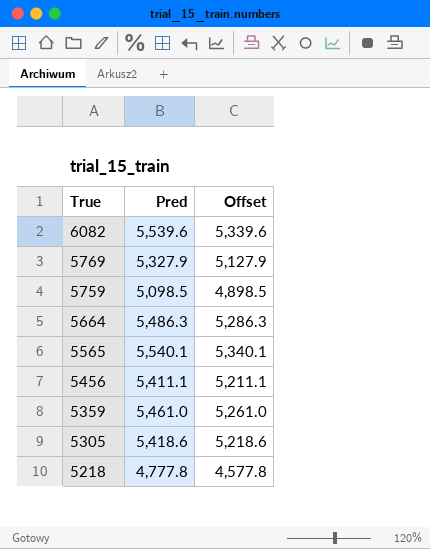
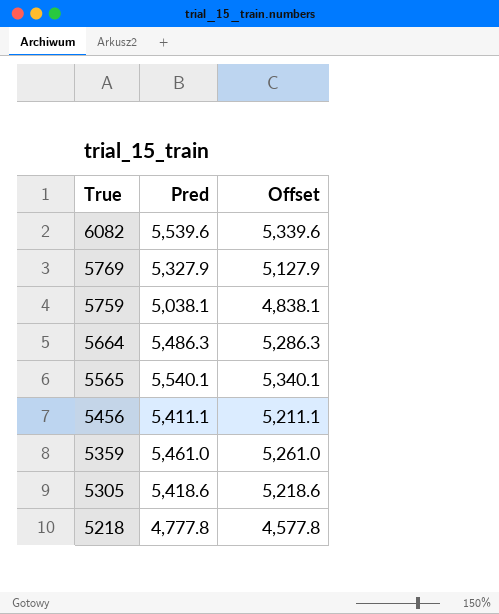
5759 | Pred: 5,098.5 -> 5,038.1
5759 | Offset: 4,898.5 -> 4,838.1

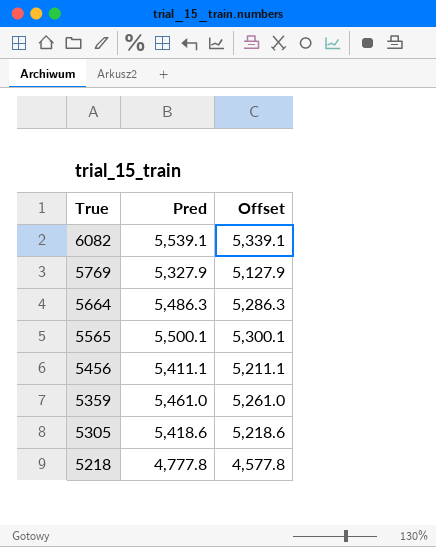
row 5759: 5,038.1 | 4,838.1 -> none
6082 | Pred: 5,539.6 -> 5,539.1
6082 | Offset: 5,339.6 -> 5,339.1
5565 | Pred: 5,540.1 -> 5,500.1
5565 | Offset: 5,340.1 -> 5,300.1

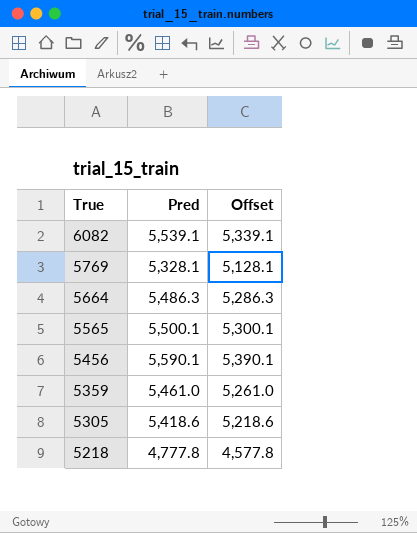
5769 | Pred: 5,327.9 -> 5,328.1
5769 | Offset: 5,127.9 -> 5,128.1
5456 | Pred: 5,411.1 -> 5,590.1
5456 | Offset: 5,211.1 -> 5,390.1

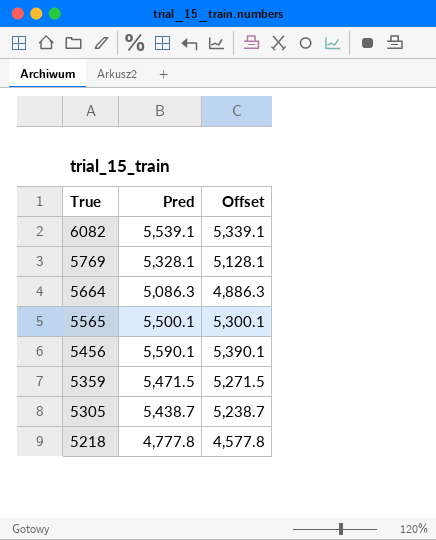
5664 | Pred: 5,486.3 -> 5,086.3
5664 | Offset: 5,286.3 -> 4,886.3
5359 | Pred: 5,461.0 -> 5,471.5
5359 | Offset: 5,261.0 -> 5,271.5
5305 | Pred: 5,418.6 -> 5,438.7
5305 | Offset: 5,218.6 -> 5,238.7

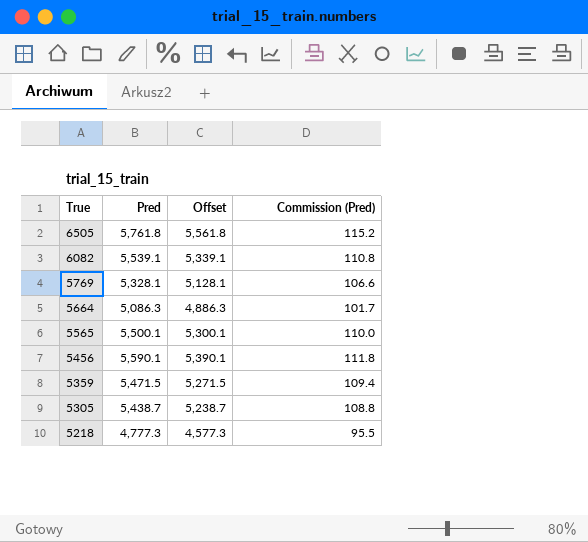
column Commission (Pred) | formula: none -> [Pred] * 0.02
row 6505: none -> 5,761.8 | 5,561.8 | 115.2
5218 | Pred: 4,777.8 -> 4,777.3
5218 | Offset: 4,577.8 -> 4,577.3

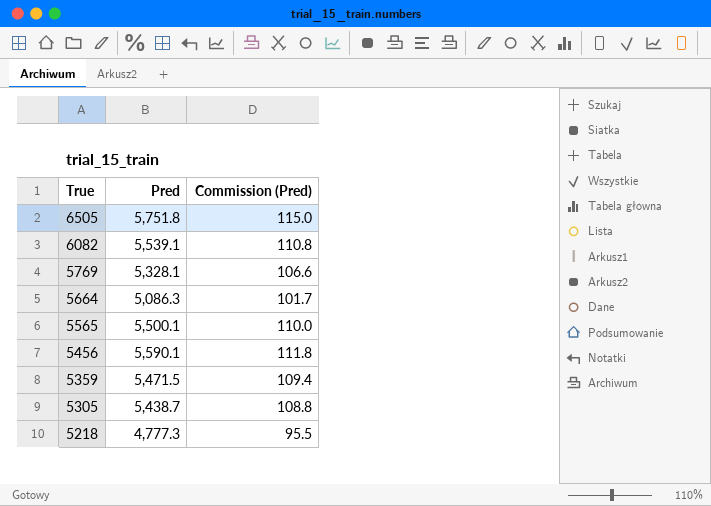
column Offset | formula: [Pred] - 200 -> none
6505 | Pred: 5,761.8 -> 5,751.8
6505 | Commission (Pred): 115.2 -> 115.0

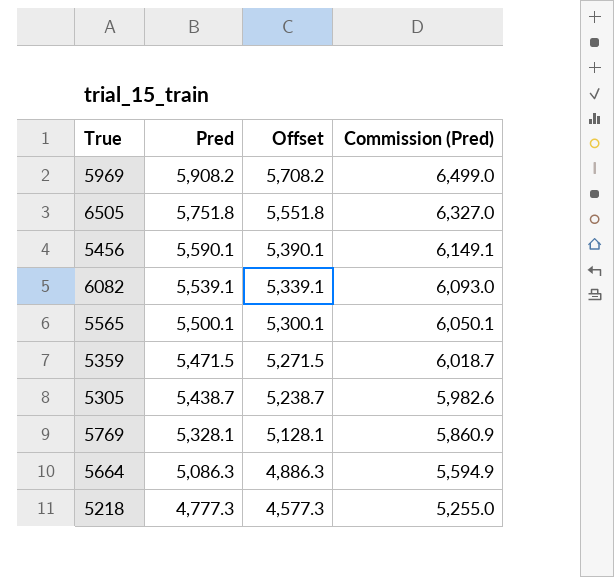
row order: True descending -> Pred descending
column Offset | formula: none -> [Pred] - 200
column Commission (Pred) | formula: [Pred] * 0.02 -> [Pred] * 1.1
row 5969: none -> 5,908.2 | 5,708.2 | 6,499.0

